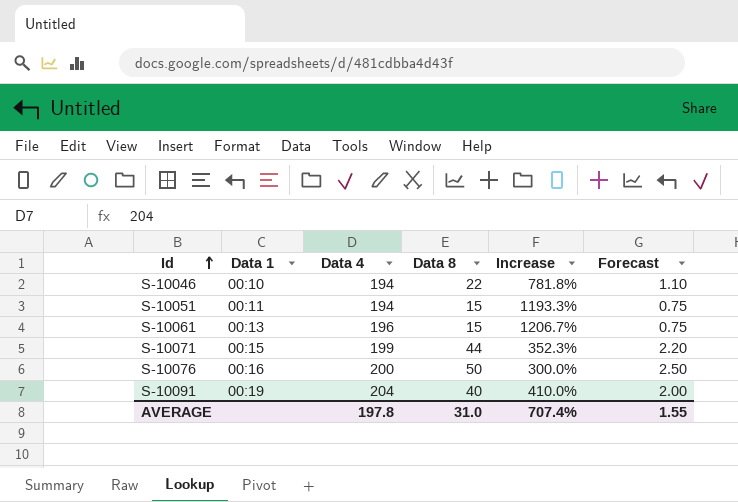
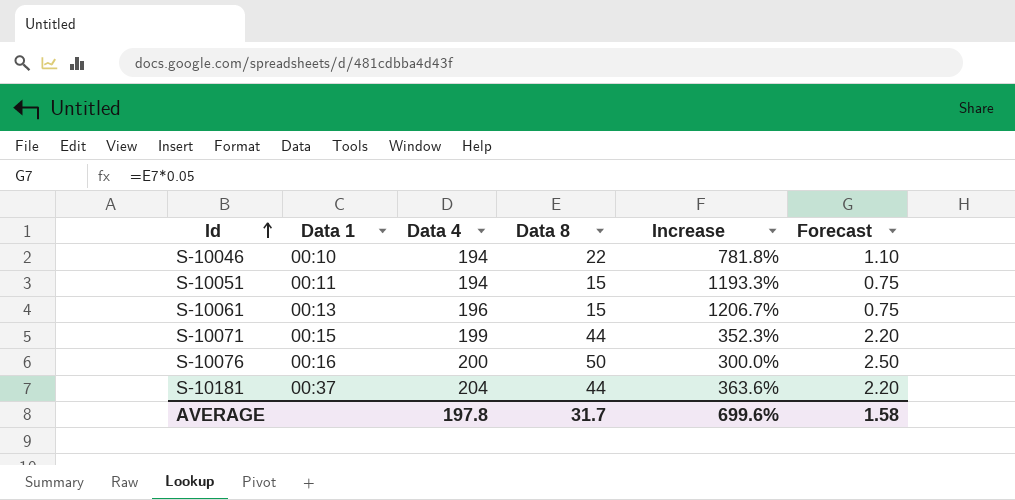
row S-10091: 00:19 | 204 | 40 | 410.0% | 2.00 -> none
row S-10181: none -> 00:37 | 204 | 44 | 363.6% | 2.20
AVERAGE | Data 8: 31.0 -> 31.7
AVERAGE | Increase: 707.4% -> 699.6%
AVERAGE | Forecast: 1.55 -> 1.58

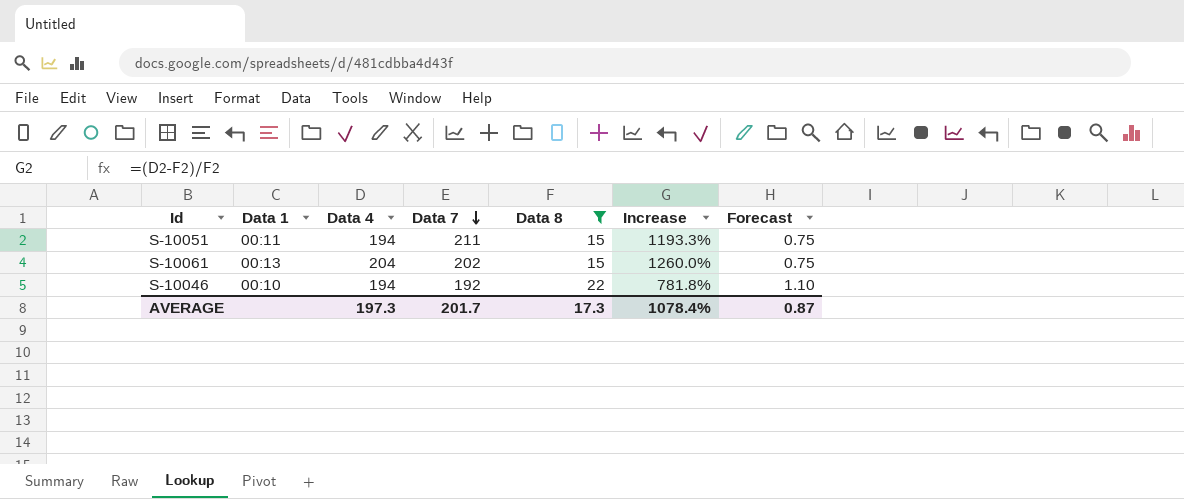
filter: none -> Data 8 <= 22
row order: Id ascending -> Data 7 descending
column Data 7 | position: none -> 4
S-10061 | Data 4: 196 -> 204
S-10061 | Increase: 1206.7% -> 1260.0%
AVERAGE | Data 4: 197.8 -> 197.3
AVERAGE | Data 8: 31.7 -> 17.3
AVERAGE | Increase: 699.6% -> 1078.4%
AVERAGE | Forecast: 1.58 -> 0.87

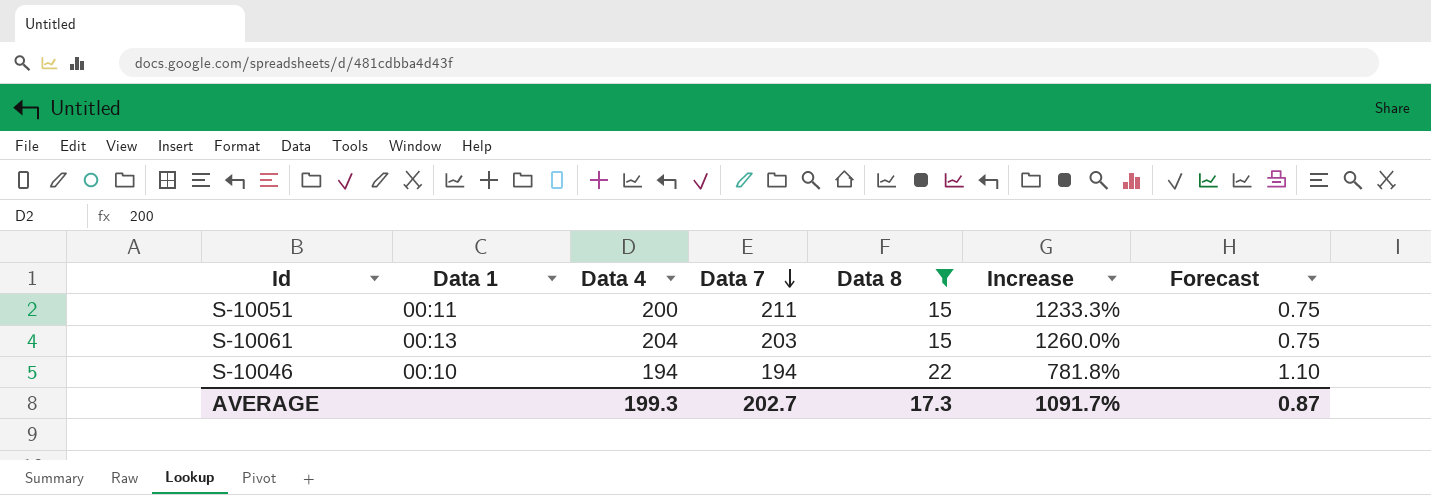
S-10051 | Data 4: 194 -> 200
S-10051 | Increase: 1193.3% -> 1233.3%
S-10061 | Data 7: 202 -> 203
S-10046 | Data 7: 192 -> 194
AVERAGE | Data 4: 197.3 -> 199.3
AVERAGE | Data 7: 201.7 -> 202.7
AVERAGE | Increase: 1078.4% -> 1091.7%

